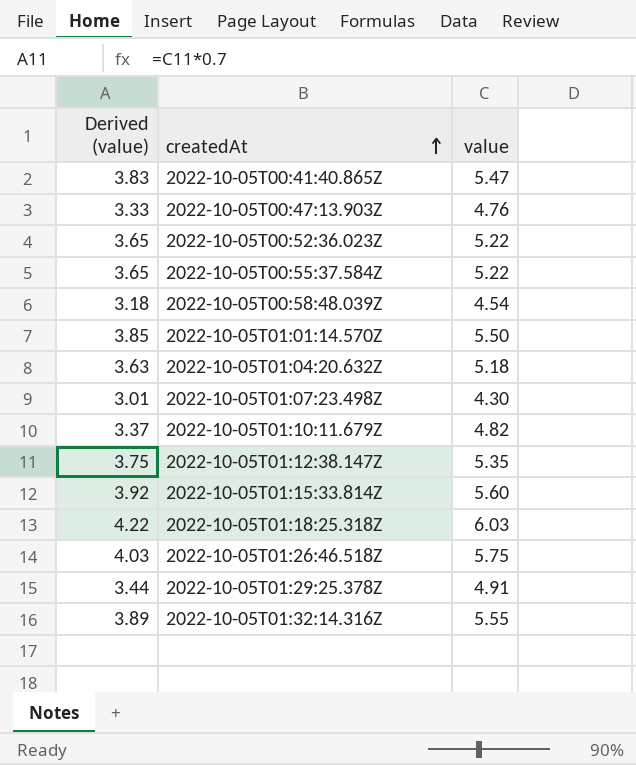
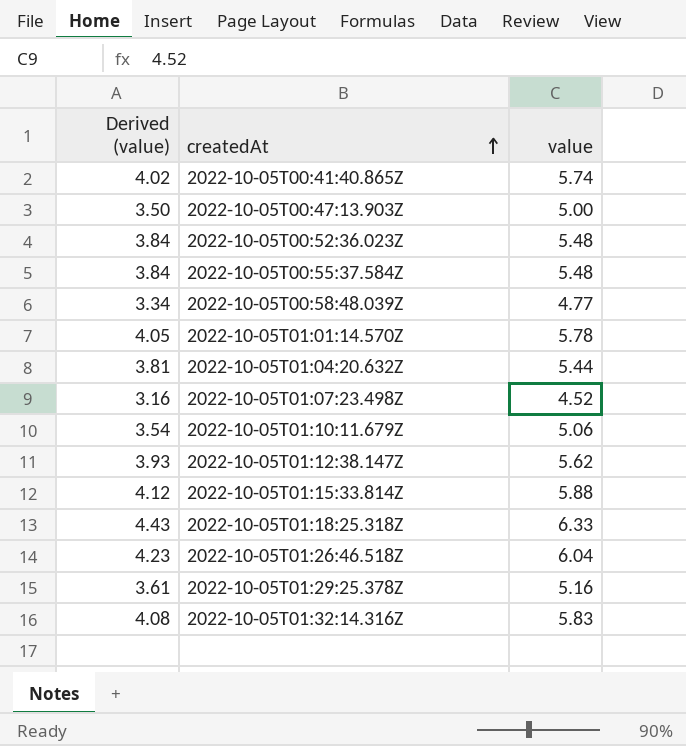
2022-10-05T00:41:40.865Z | Derived (value): 3.83 -> 4.02
2022-10-05T00:41:40.865Z | value: 5.47 -> 5.74
2022-10-05T00:47:13.903Z | Derived (value): 3.33 -> 3.50
2022-10-05T00:47:13.903Z | value: 4.76 -> 5.00
2022-10-05T00:52:36.023Z | Derived (value): 3.65 -> 3.84
2022-10-05T00:52:36.023Z | value: 5.22 -> 5.48
2022-10-05T00:55:37.584Z | Derived (value): 3.65 -> 3.84
2022-10-05T00:55:37.584Z | value: 5.22 -> 5.48
2022-10-05T00:58:48.039Z | Derived (value): 3.18 -> 3.34
2022-10-05T00:58:48.039Z | value: 4.54 -> 4.77
2022-10-05T01:01:14.570Z | Derived (value): 3.85 -> 4.05
2022-10-05T01:01:14.570Z | value: 5.50 -> 5.78
2022-10-05T01:04:20.632Z | Derived (value): 3.63 -> 3.81
2022-10-05T01:04:20.632Z | value: 5.18 -> 5.44
2022-10-05T01:07:23.498Z | Derived (value): 3.01 -> 3.16
2022-10-05T01:07:23.498Z | value: 4.30 -> 4.52
2022-10-05T01:10:11.679Z | Derived (value): 3.37 -> 3.54
2022-10-05T01:10:11.679Z | value: 4.82 -> 5.06
2022-10-05T01:12:38.147Z | Derived (value): 3.75 -> 3.93
2022-10-05T01:12:38.147Z | value: 5.35 -> 5.62
2022-10-05T01:15:33.814Z | Derived (value): 3.92 -> 4.12
2022-10-05T01:15:33.814Z | value: 5.60 -> 5.88
2022-10-05T01:18:25.318Z | Derived (value): 4.22 -> 4.43
2022-10-05T01:18:25.318Z | value: 6.03 -> 6.33
2022-10-05T01:26:46.518Z | Derived (value): 4.03 -> 4.23
2022-10-05T01:26:46.518Z | value: 5.75 -> 6.04
2022-10-05T01:29:25.378Z | Derived (value): 3.44 -> 3.61
2022-10-05T01:29:25.378Z | value: 4.91 -> 5.16
2022-10-05T01:32:14.316Z | Derived (value): 3.89 -> 4.08
2022-10-05T01:32:14.316Z | value: 5.55 -> 5.83

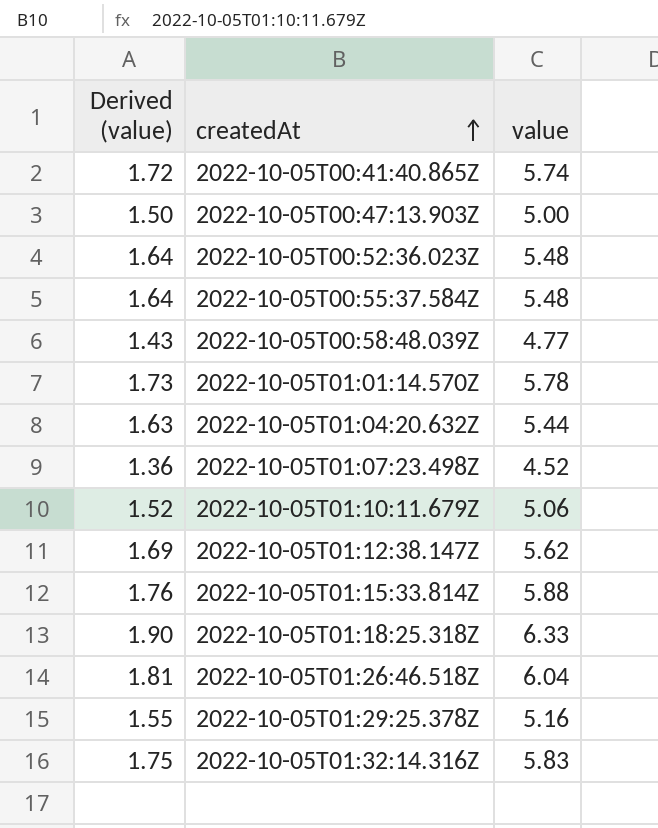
column Derived (value) | formula: [value] * 0.7 -> [value] * 0.3

